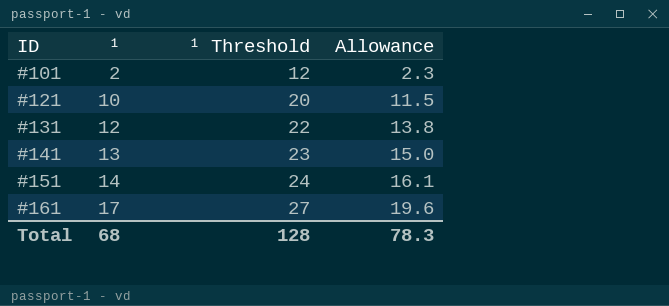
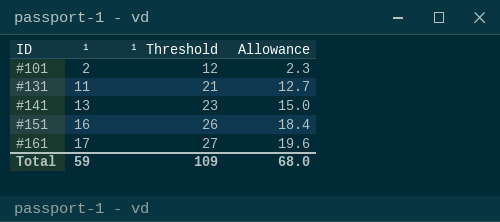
row #121: 10 | 20 | 11.5 -> none
#131 | ¹: 12 -> 11
#131 | ¹ Threshold: 22 -> 21
#131 | Allowance: 13.8 -> 12.7
#151 | ¹: 14 -> 16
#151 | ¹ Threshold: 24 -> 26
#151 | Allowance: 16.1 -> 18.4
Total | ¹: 68 -> 59
Total | ¹ Threshold: 128 -> 109
Total | Allowance: 78.3 -> 68.0

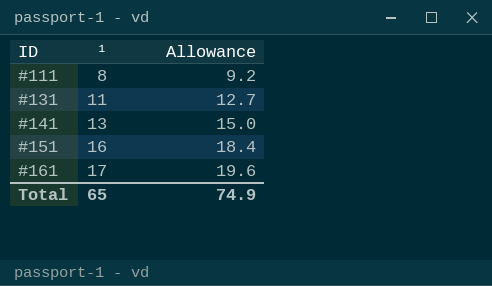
column ¹ Threshold | formula: [¹] + 10 -> none
row #101: 2 | 12 | 2.3 -> none
row #111: none -> 8 | 9.2
Total | ¹: 59 -> 65
Total | Allowance: 68.0 -> 74.9

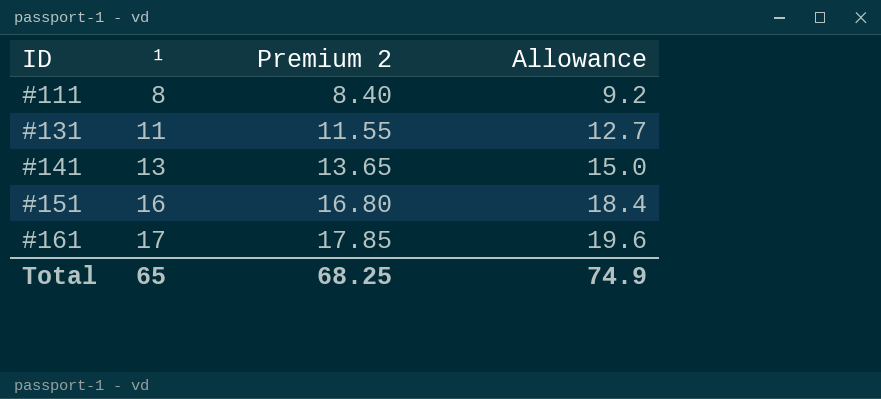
column Premium 2 | formula: none -> [¹] * 1.05

